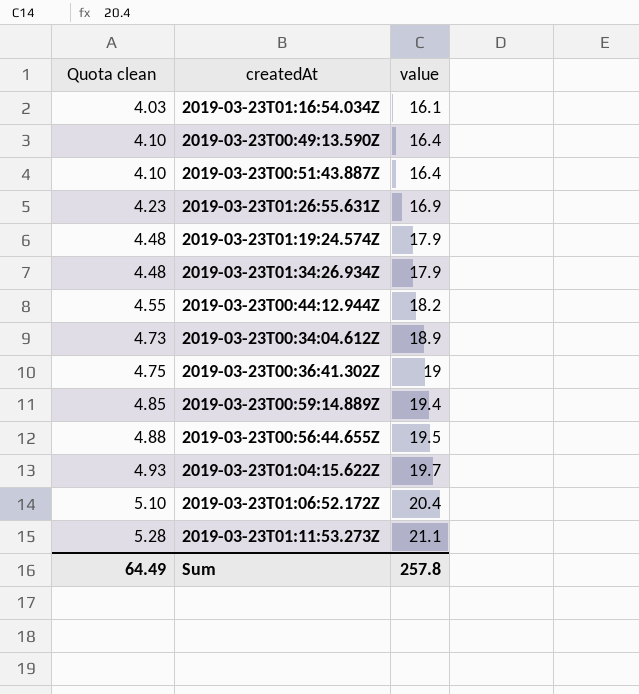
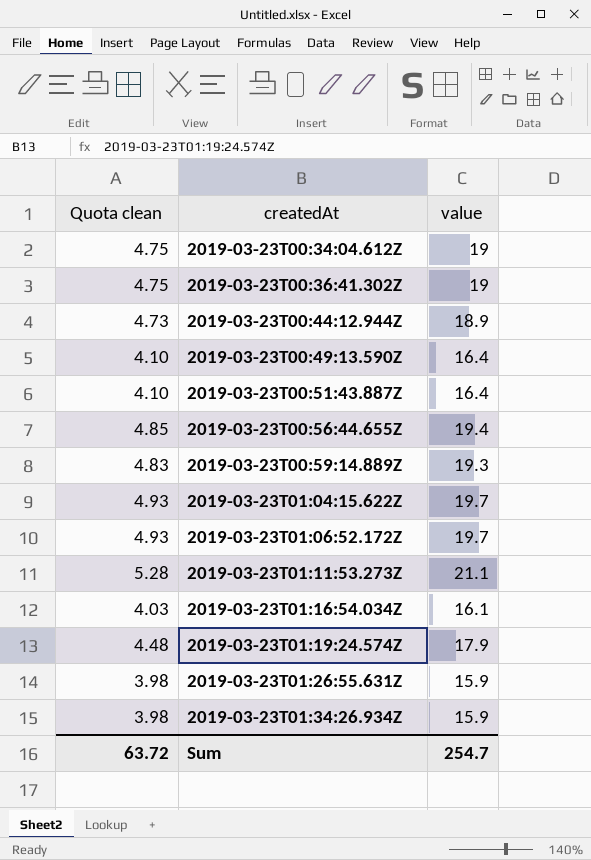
row order: Quota clean ascending -> createdAt ascending
2019-03-23T00:34:04.612Z | Quota clean: 4.73 -> 4.75
2019-03-23T00:34:04.612Z | value: 18.9 -> 19
2019-03-23T00:44:12.944Z | Quota clean: 4.55 -> 4.73
2019-03-23T00:44:12.944Z | value: 18.2 -> 18.9
2019-03-23T00:56:44.655Z | Quota clean: 4.88 -> 4.85
2019-03-23T00:56:44.655Z | value: 19.5 -> 19.4
2019-03-23T00:59:14.889Z | Quota clean: 4.85 -> 4.83
2019-03-23T00:59:14.889Z | value: 19.4 -> 19.3
2019-03-23T01:06:52.172Z | Quota clean: 5.10 -> 4.93
2019-03-23T01:06:52.172Z | value: 20.4 -> 19.7
2019-03-23T01:26:55.631Z | Quota clean: 4.23 -> 3.98
2019-03-23T01:26:55.631Z | value: 16.9 -> 15.9
2019-03-23T01:34:26.934Z | Quota clean: 4.48 -> 3.98
2019-03-23T01:34:26.934Z | value: 17.9 -> 15.9
Sum | Quota clean: 64.49 -> 63.72
Sum | value: 257.8 -> 254.7

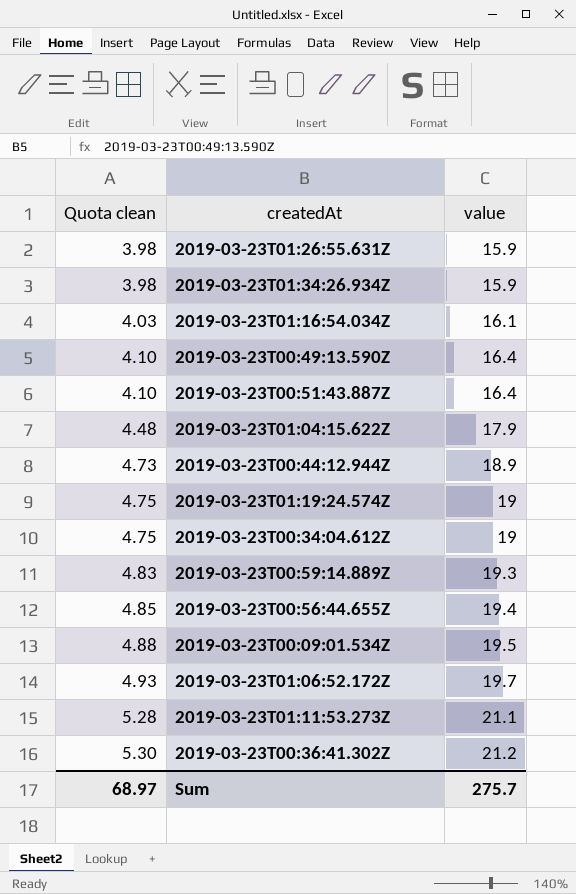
row order: createdAt ascending -> Quota clean ascending
2019-03-23T01:04:15.622Z | Quota clean: 4.93 -> 4.48
2019-03-23T01:04:15.622Z | value: 19.7 -> 17.9
2019-03-23T01:19:24.574Z | Quota clean: 4.48 -> 4.75
2019-03-23T01:19:24.574Z | value: 17.9 -> 19
row 2019-03-23T00:09:01.534Z: none -> 4.88 | 19.5
2019-03-23T00:36:41.302Z | Quota clean: 4.75 -> 5.30
2019-03-23T00:36:41.302Z | value: 19 -> 21.2
Sum | Quota clean: 63.72 -> 68.97
Sum | value: 254.7 -> 275.7

